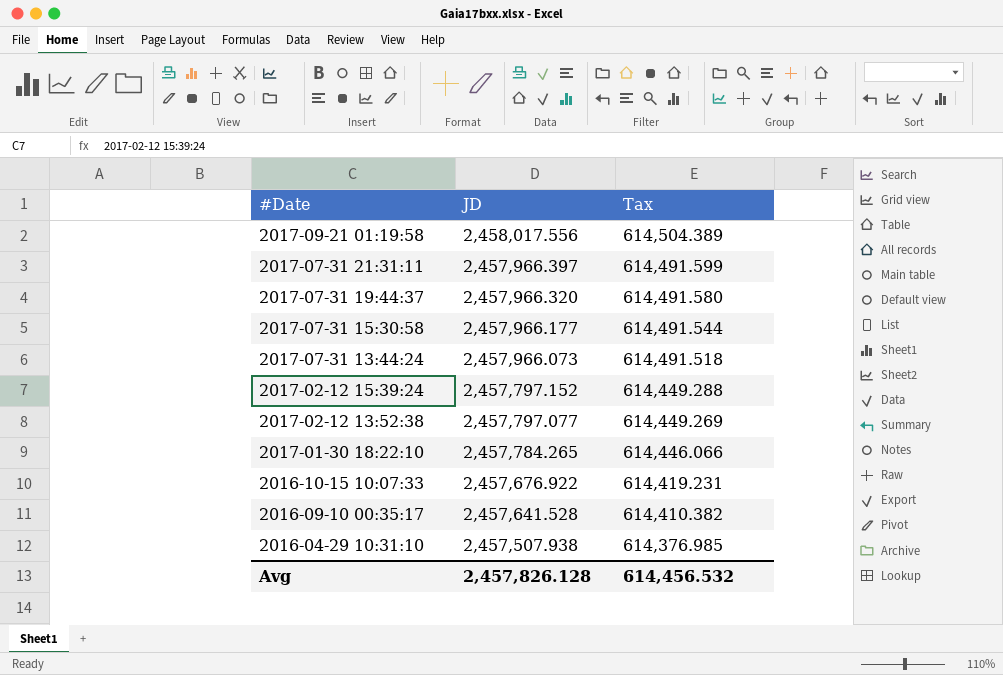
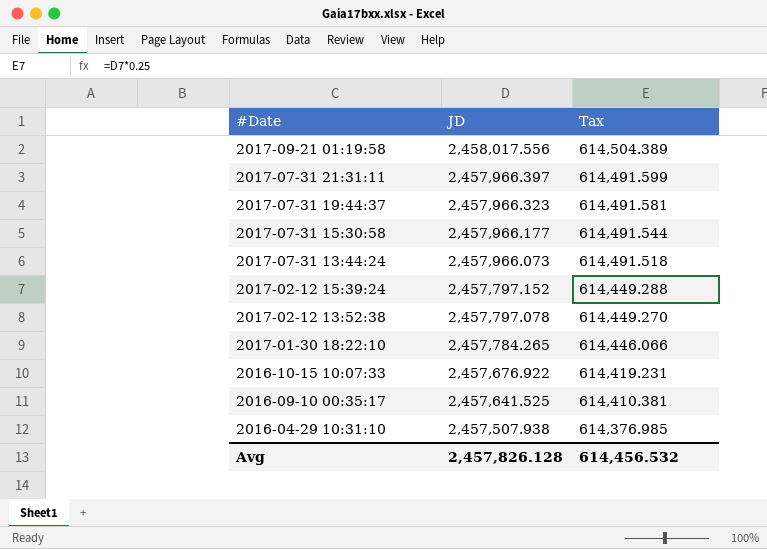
2017-07-31 19:44:37 | JD: 2,457,966.320 -> 2,457,966.323
2017-07-31 19:44:37 | Tax: 614,491.580 -> 614,491.581
2017-02-12 13:52:38 | JD: 2,457,797.077 -> 2,457,797.078
2017-02-12 13:52:38 | Tax: 614,449.269 -> 614,449.270
2016-09-10 00:35:17 | JD: 2,457,641.528 -> 2,457,641.525
2016-09-10 00:35:17 | Tax: 614,410.382 -> 614,410.381

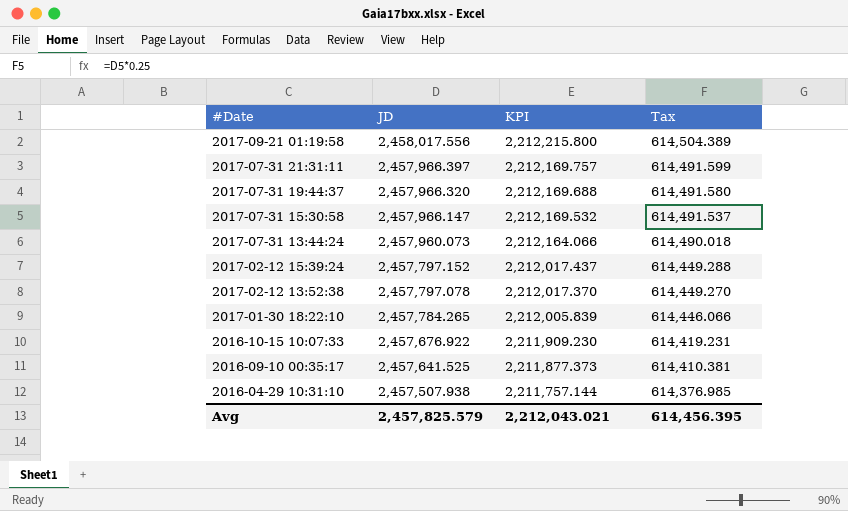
column KPI | formula: none -> [JD] * 0.9
2017-07-31 19:44:37 | JD: 2,457,966.323 -> 2,457,966.320
2017-07-31 19:44:37 | Tax: 614,491.581 -> 614,491.580
2017-07-31 15:30:58 | JD: 2,457,966.177 -> 2,457,966.147
2017-07-31 15:30:58 | Tax: 614,491.544 -> 614,491.537
2017-07-31 13:44:24 | JD: 2,457,966.073 -> 2,457,960.073
2017-07-31 13:44:24 | Tax: 614,491.518 -> 614,490.018
Avg | JD: 2,457,826.128 -> 2,457,825.579
Avg | Tax: 614,456.532 -> 614,456.395

